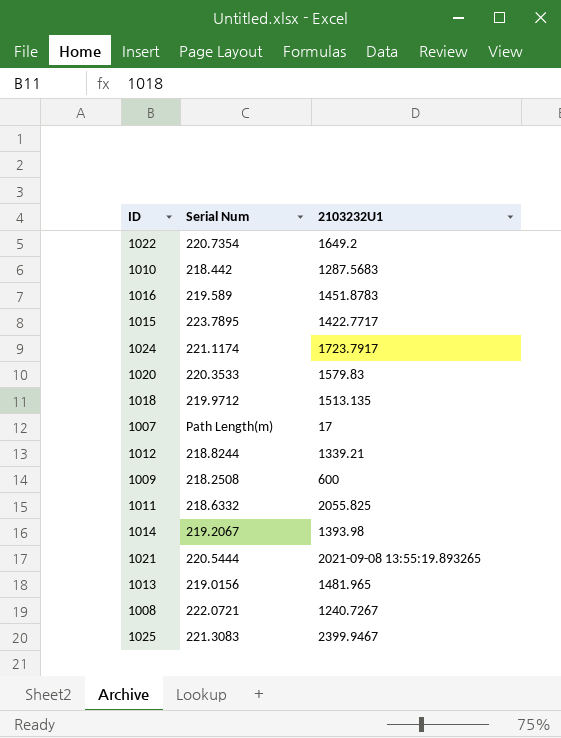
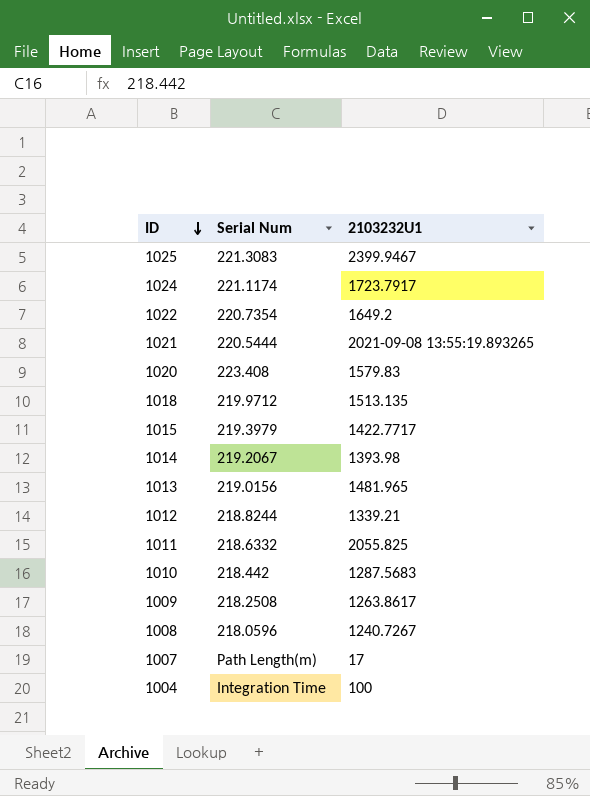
row order: none -> ID descending
row 1016: 219.589 | 1451.8783 -> none
1020 | Serial Num: 220.3533 -> 223.408
1015 | Serial Num: 223.7895 -> 219.3979
1009 | 2103232U1: 600 -> 1263.8617
1008 | Serial Num: 222.0721 -> 218.0596
row 1004: none -> Integration Time | 100

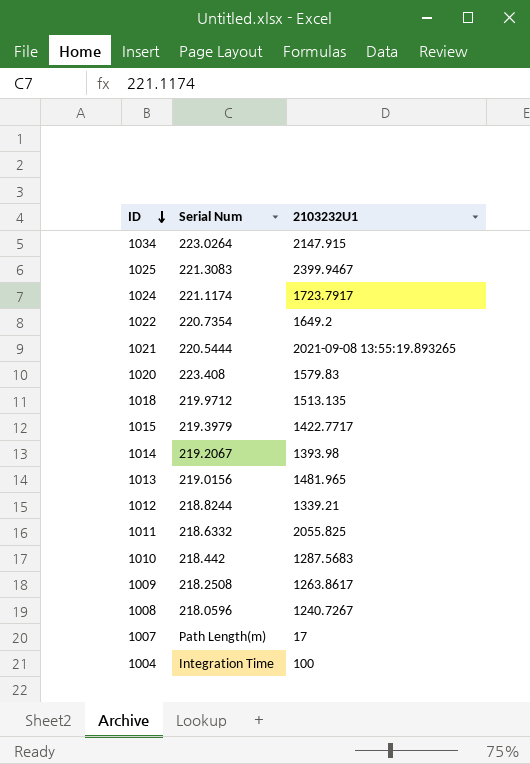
row 1034: none -> 223.0264 | 2147.915

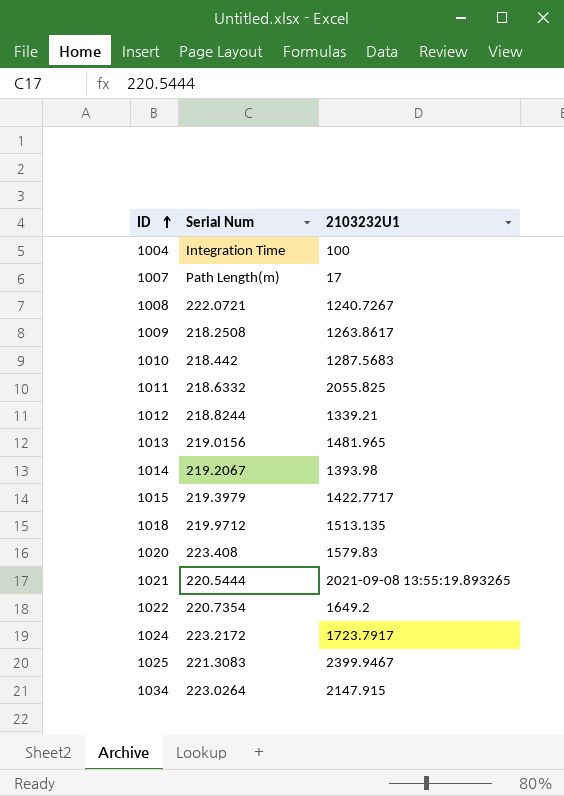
row order: ID descending -> ID ascending
1008 | Serial Num: 218.0596 -> 222.0721
1024 | Serial Num: 221.1174 -> 223.2172

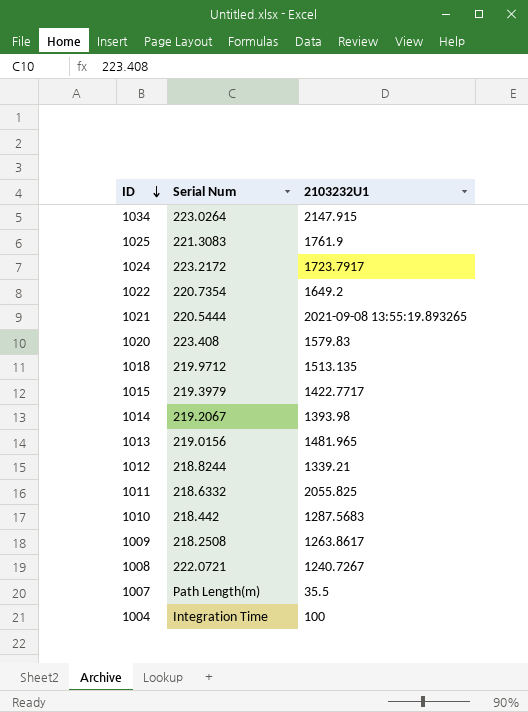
row order: ID ascending -> ID descending
1025 | 2103232U1: 2399.9467 -> 1761.9
1007 | 2103232U1: 17 -> 35.5

